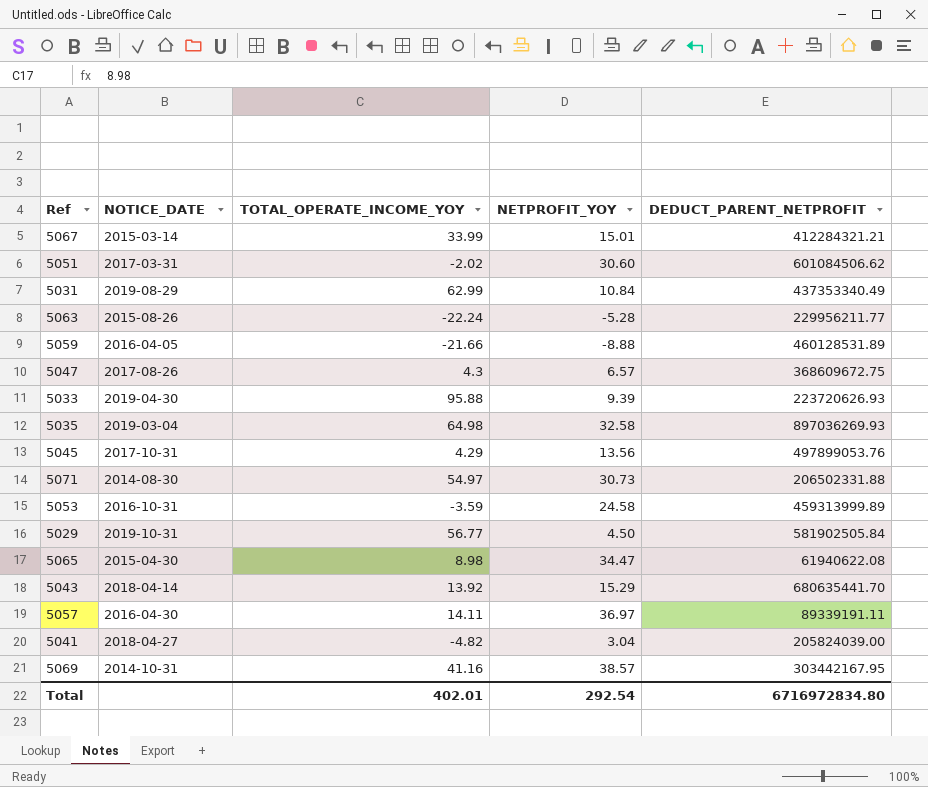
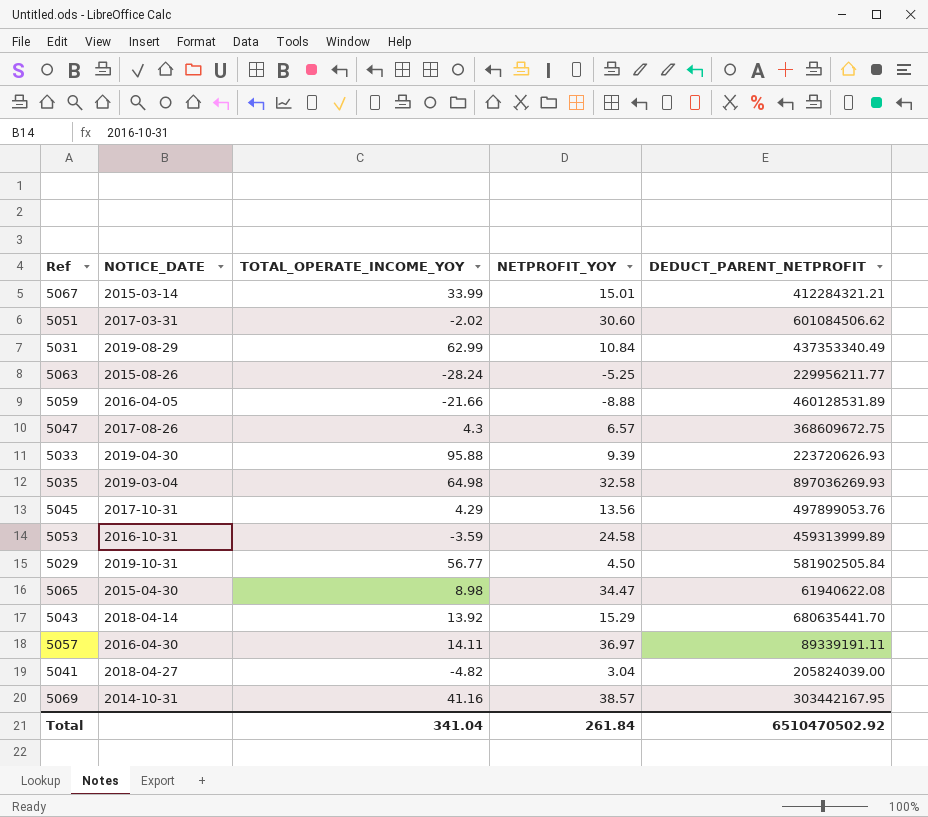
row 5071: 2014-08-30 | 54.97 | 30.73 | 206502331.88 -> none
5063 | TOTAL_OPERATE_INCOME_YOY: -22.24 -> -28.24
5063 | NETPROFIT_YOY: -5.28 -> -5.25
Total | TOTAL_OPERATE_INCOME_YOY: 402.01 -> 341.04
Total | NETPROFIT_YOY: 292.54 -> 261.84
Total | DEDUCT_PARENT_NETPROFIT: 6716972834.80 -> 6510470502.92

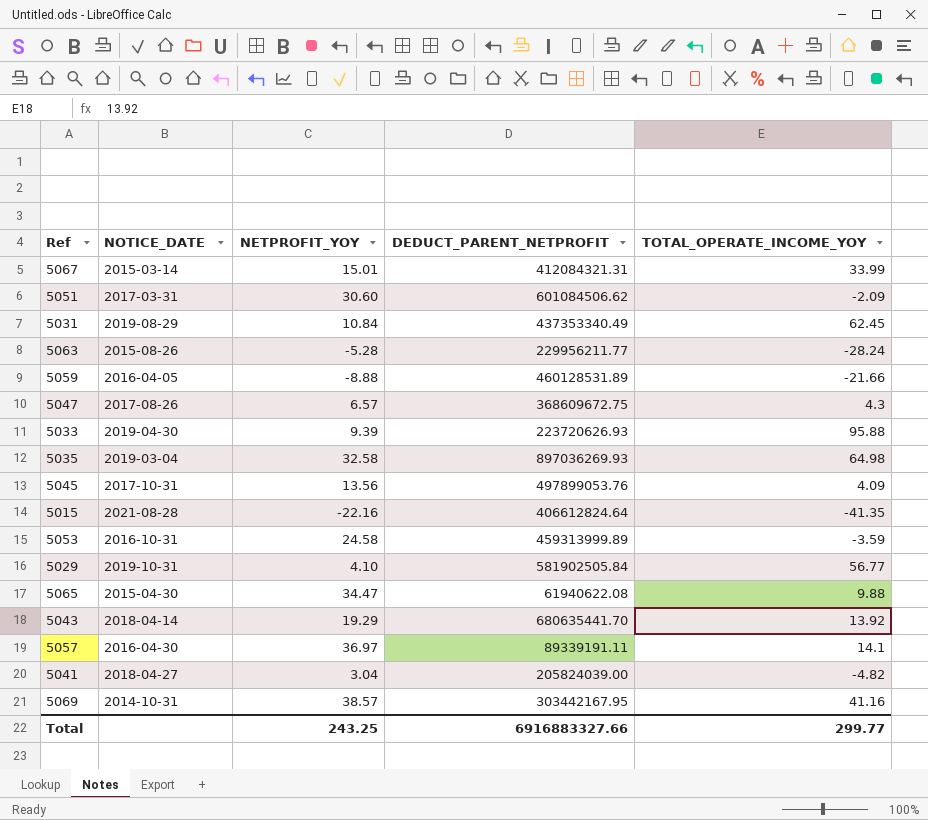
column TOTAL_OPERATE_INCOME_YOY | position: 3 -> 5
5067 | DEDUCT_PARENT_NETPROFIT: 412284321.21 -> 412084321.31
5051 | TOTAL_OPERATE_INCOME_YOY: -2.02 -> -2.09
5031 | TOTAL_OPERATE_INCOME_YOY: 62.99 -> 62.45
5063 | NETPROFIT_YOY: -5.25 -> -5.28
5045 | TOTAL_OPERATE_INCOME_YOY: 4.29 -> 4.09
row 5015: none -> 2021-08-28 | -22.16 | 406612824.64 | -41.35
5029 | NETPROFIT_YOY: 4.50 -> 4.10
5065 | TOTAL_OPERATE_INCOME_YOY: 8.98 -> 9.88
5043 | NETPROFIT_YOY: 15.29 -> 19.29
5057 | TOTAL_OPERATE_INCOME_YOY: 14.11 -> 14.1
Total | NETPROFIT_YOY: 261.84 -> 243.25
Total | DEDUCT_PARENT_NETPROFIT: 6510470502.92 -> 6916883327.66
Total | TOTAL_OPERATE_INCOME_YOY: 341.04 -> 299.77

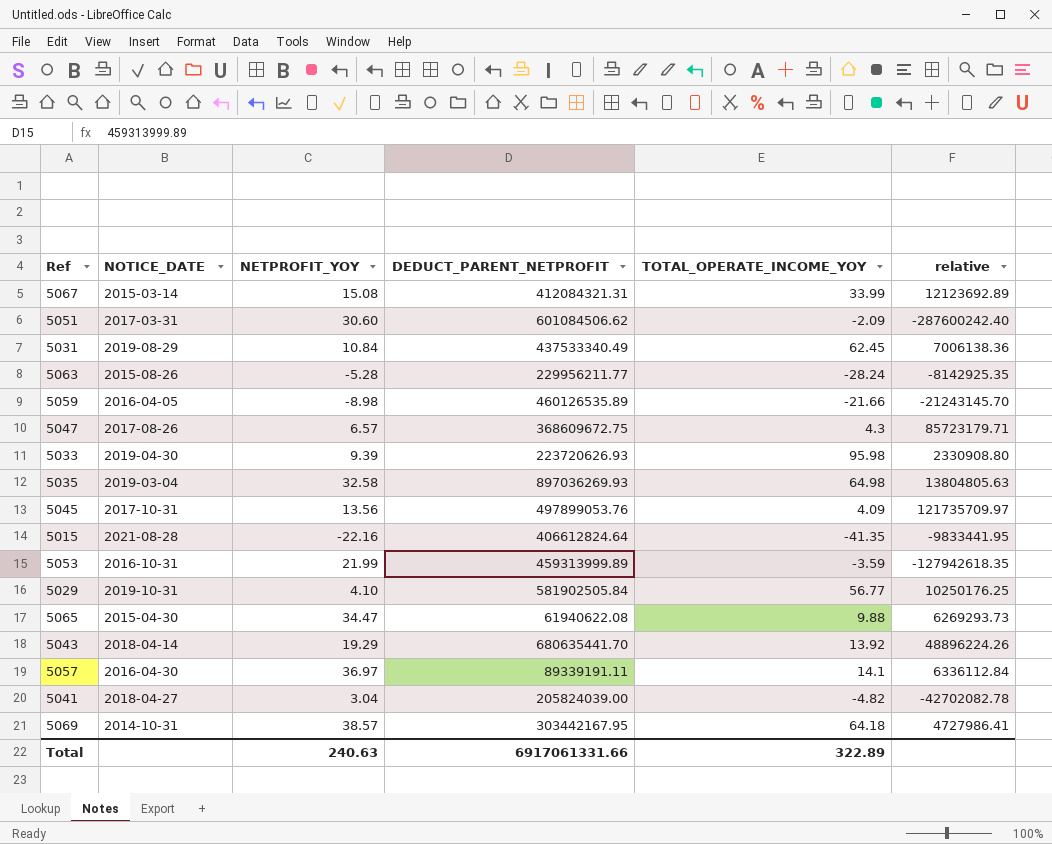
column relative | formula: none -> [DEDUCT_PARENT_NETPROFIT] / [TOTAL_OPERATE_INCOME_YOY]
5067 | NETPROFIT_YOY: 15.01 -> 15.08
5031 | DEDUCT_PARENT_NETPROFIT: 437353340.49 -> 437533340.49
5059 | NETPROFIT_YOY: -8.88 -> -8.98
5059 | DEDUCT_PARENT_NETPROFIT: 460128531.89 -> 460126535.89
5033 | TOTAL_OPERATE_INCOME_YOY: 95.88 -> 95.98
5053 | NETPROFIT_YOY: 24.58 -> 21.99
5069 | TOTAL_OPERATE_INCOME_YOY: 41.16 -> 64.18
Total | NETPROFIT_YOY: 243.25 -> 240.63
Total | DEDUCT_PARENT_NETPROFIT: 6916883327.66 -> 6917061331.66
Total | TOTAL_OPERATE_INCOME_YOY: 299.77 -> 322.89

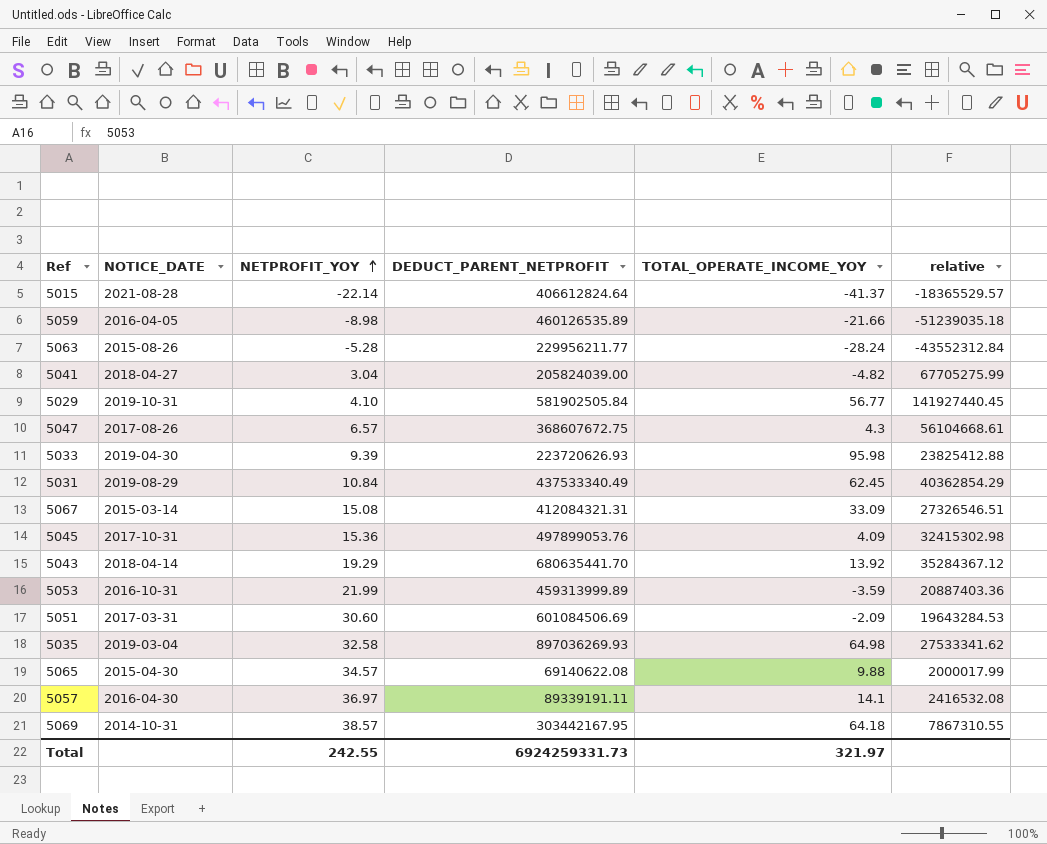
row order: none -> NETPROFIT_YOY ascending
column relative | formula: [DEDUCT_PARENT_NETPROFIT] / [TOTAL_OPERATE_INCOME_YOY] -> [DEDUCT_PARENT_NETPROFIT] / [NETPROFIT_YOY]
5015 | NETPROFIT_YOY: -22.16 -> -22.14
5015 | TOTAL_OPERATE_INCOME_YOY: -41.35 -> -41.37
5047 | DEDUCT_PARENT_NETPROFIT: 368609672.75 -> 368607672.75
5067 | TOTAL_OPERATE_INCOME_YOY: 33.99 -> 33.09
5045 | NETPROFIT_YOY: 13.56 -> 15.36
5051 | DEDUCT_PARENT_NETPROFIT: 601084506.62 -> 601084506.69
5065 | NETPROFIT_YOY: 34.47 -> 34.57
5065 | DEDUCT_PARENT_NETPROFIT: 61940622.08 -> 69140622.08
Total | NETPROFIT_YOY: 240.63 -> 242.55
Total | DEDUCT_PARENT_NETPROFIT: 6917061331.66 -> 6924259331.73
Total | TOTAL_OPERATE_INCOME_YOY: 322.89 -> 321.97

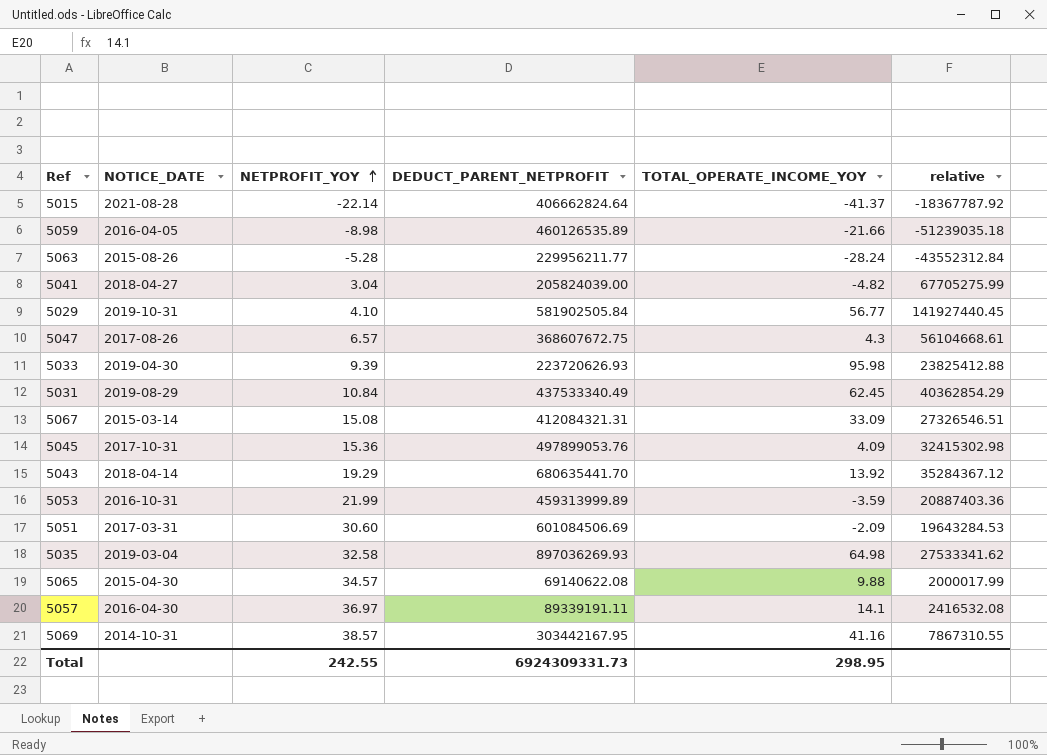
5015 | DEDUCT_PARENT_NETPROFIT: 406612824.64 -> 406662824.64
5015 | relative: -18365529.57 -> -18367787.92
5069 | TOTAL_OPERATE_INCOME_YOY: 64.18 -> 41.16
Total | DEDUCT_PARENT_NETPROFIT: 6924259331.73 -> 6924309331.73
Total | TOTAL_OPERATE_INCOME_YOY: 321.97 -> 298.95

